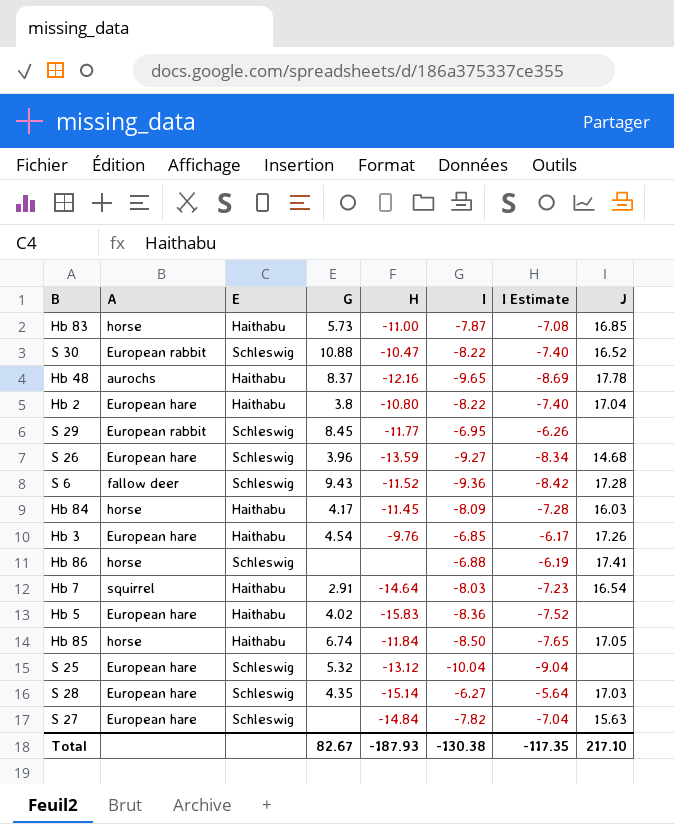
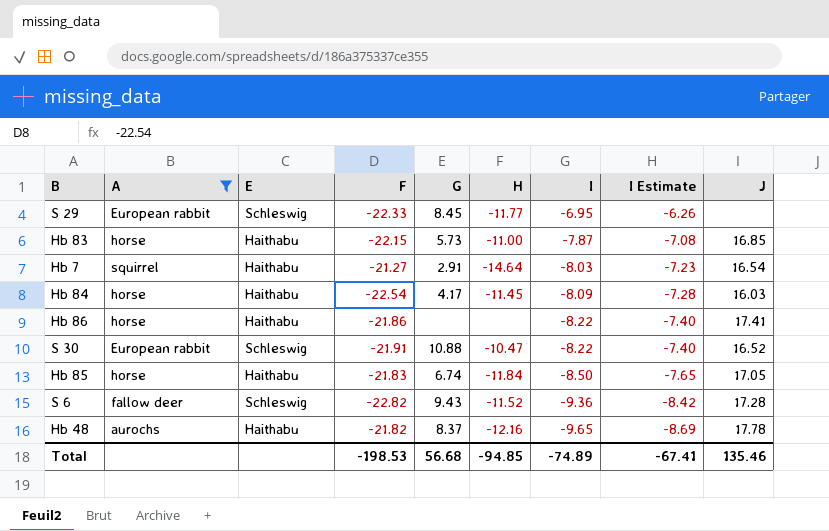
filter: none -> A != European hare
row order: none -> I descending
column F | position: none -> 4
Hb 86 | E: Schleswig -> Haithabu
Hb 86 | I: -6.88 -> -8.22
Hb 86 | I Estimate: -6.19 -> -7.40
Total | G: 82.67 -> 56.68
Total | H: -187.93 -> -94.85
Total | I: -130.38 -> -74.89
Total | I Estimate: -117.35 -> -67.41
Total | J: 217.10 -> 135.46

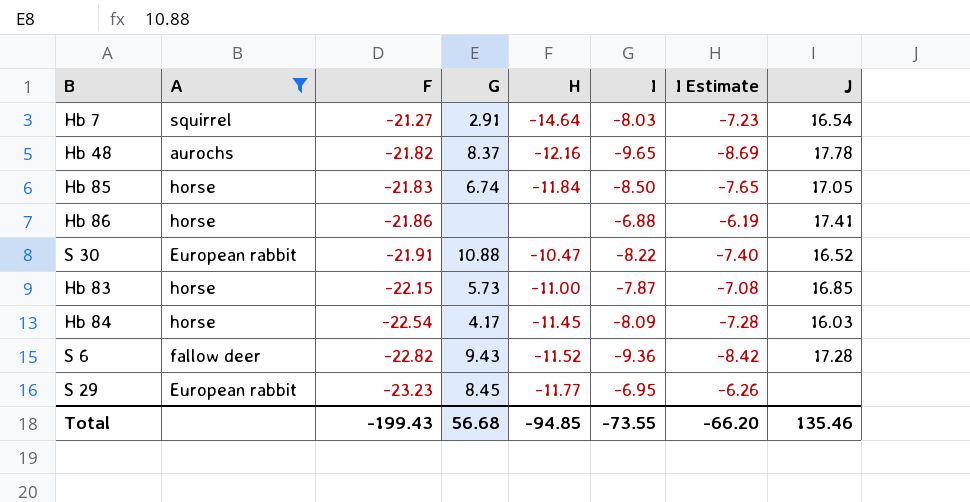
row order: I descending -> F descending
column E | position: 3 -> none
Hb 86 | I: -8.22 -> -6.88
Hb 86 | I Estimate: -7.40 -> -6.19
S 29 | F: -22.33 -> -23.23
Total | F: -198.53 -> -199.43
Total | I: -74.89 -> -73.55
Total | I Estimate: -67.41 -> -66.20

